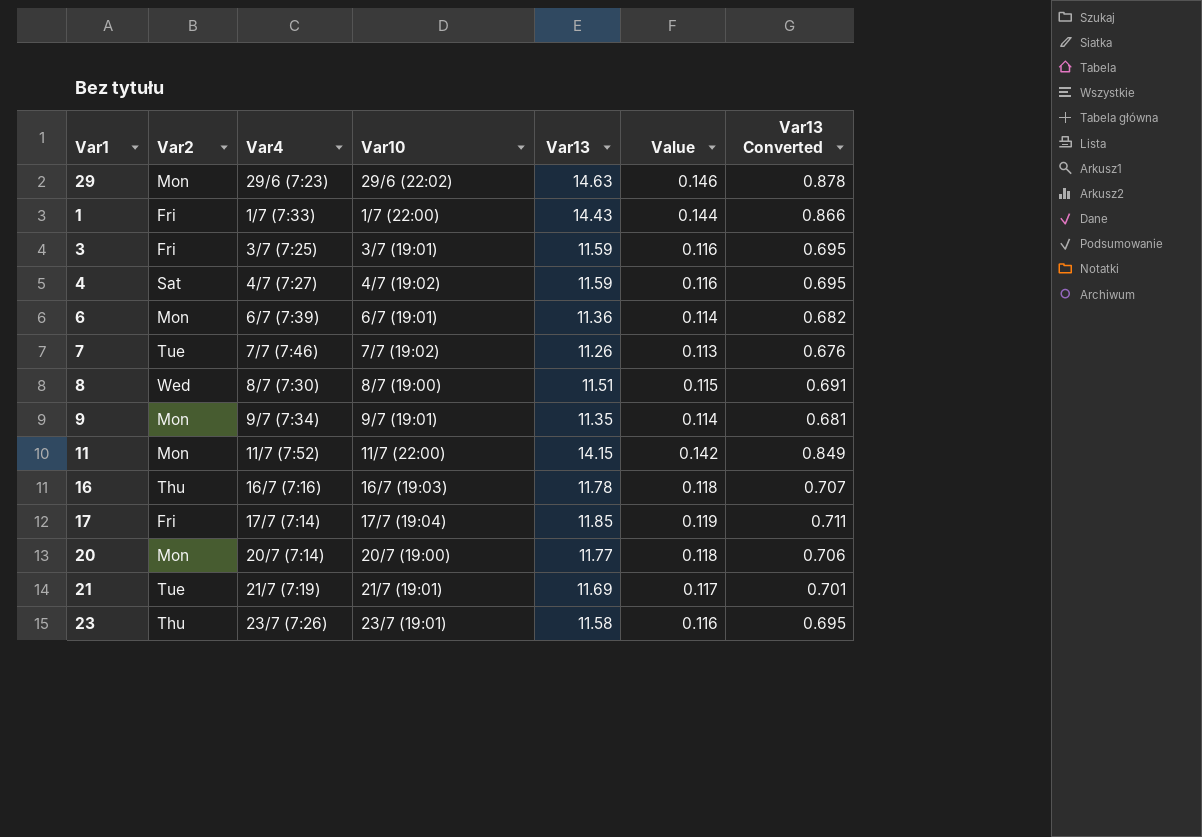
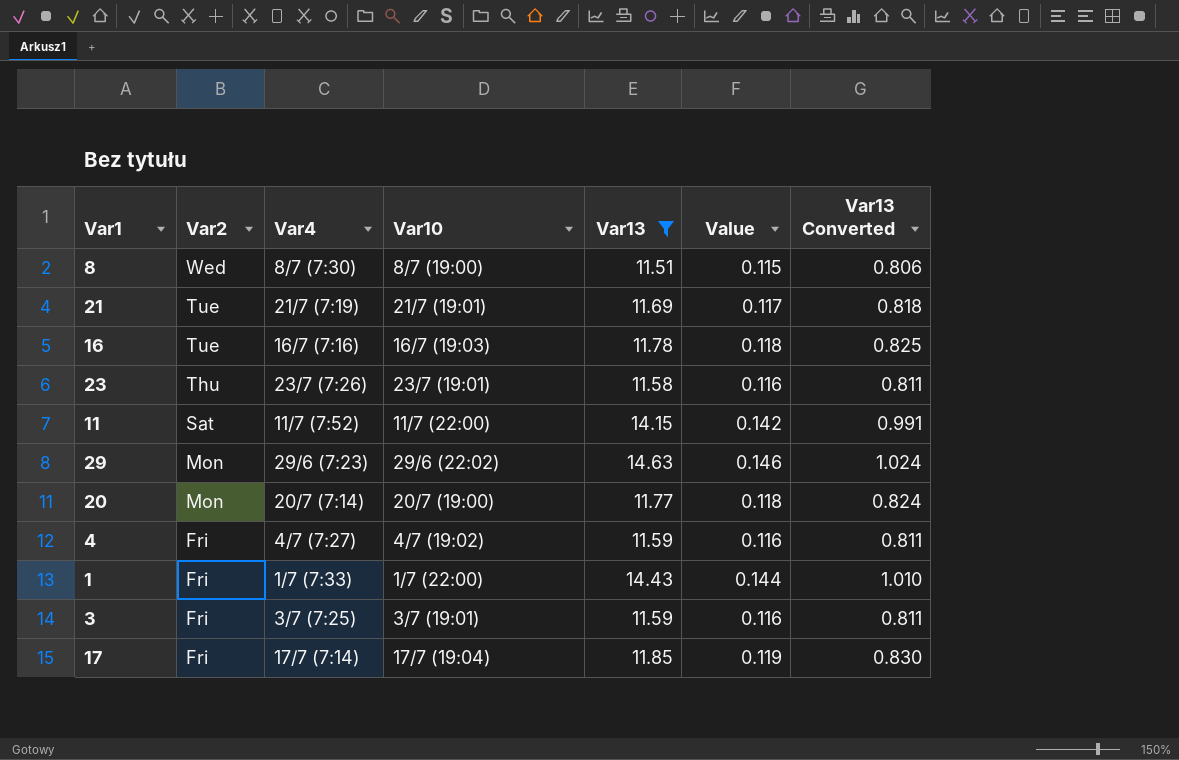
filter: none -> Var13 >= 11.51
row order: none -> Var2 descending
column Var13 Converted | formula: [Var13] * 0.06 -> [Var13] * 0.07
16 | Var2: Thu -> Tue
11 | Var2: Mon -> Sat
4 | Var2: Sat -> Fri

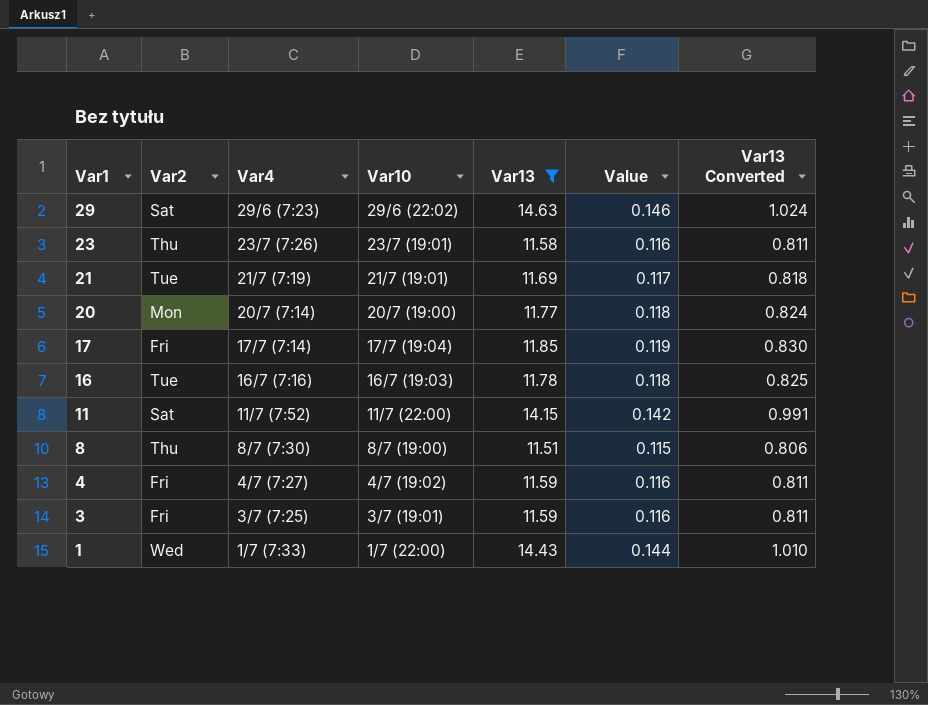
row order: Var2 descending -> Var1 descending
29 | Var2: Mon -> Sat
8 | Var2: Wed -> Thu
1 | Var2: Fri -> Wed

